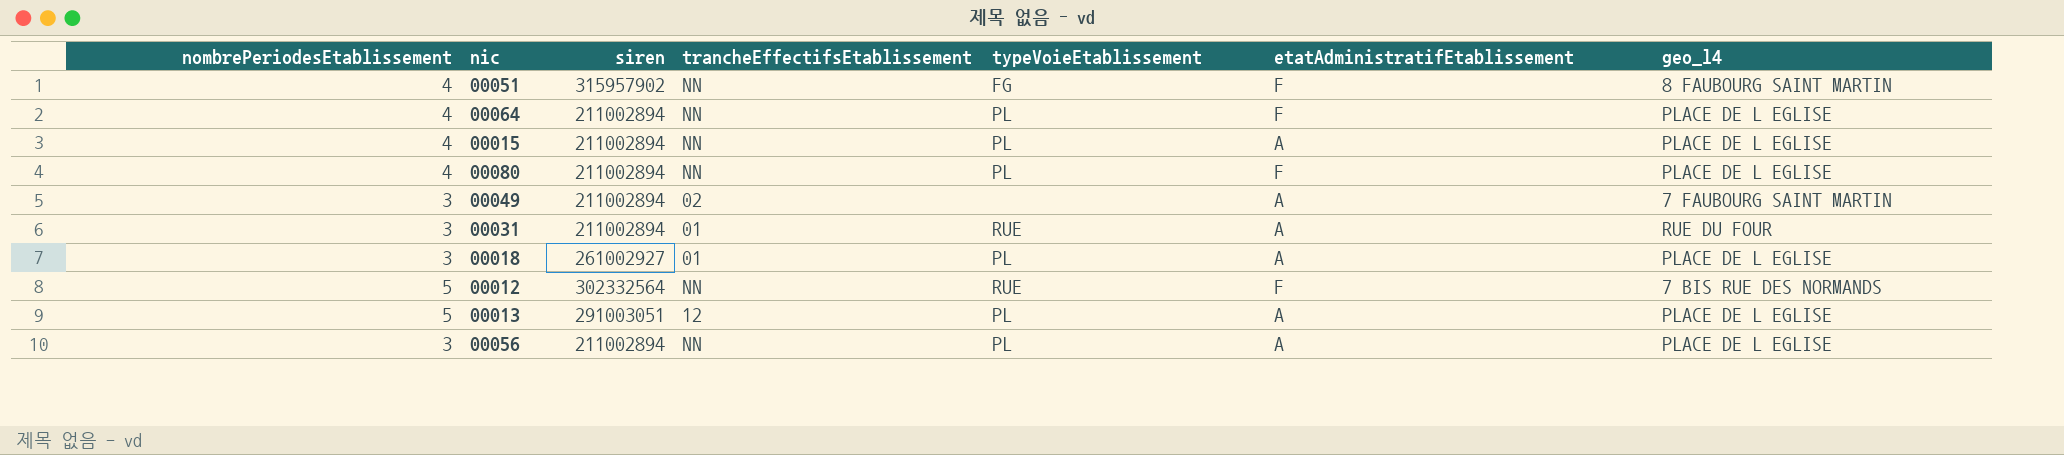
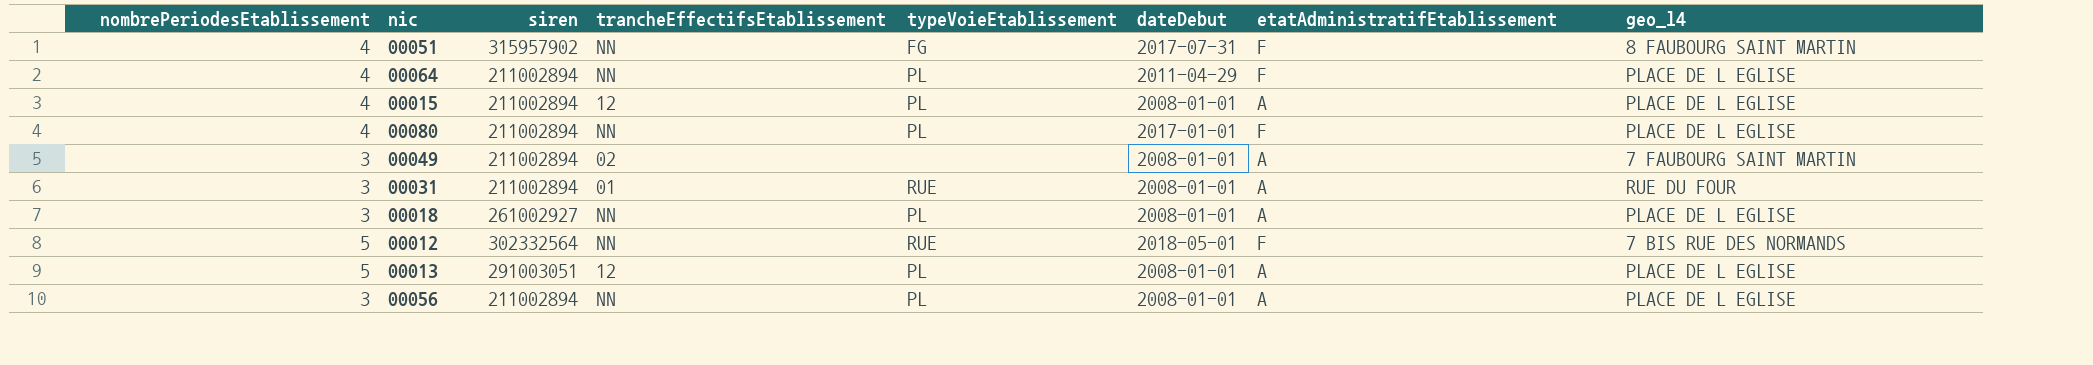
column dateDebut | position: none -> 6
00015 | trancheEffectifsEtablissement: NN -> 12
00018 | trancheEffectifsEtablissement: 01 -> NN

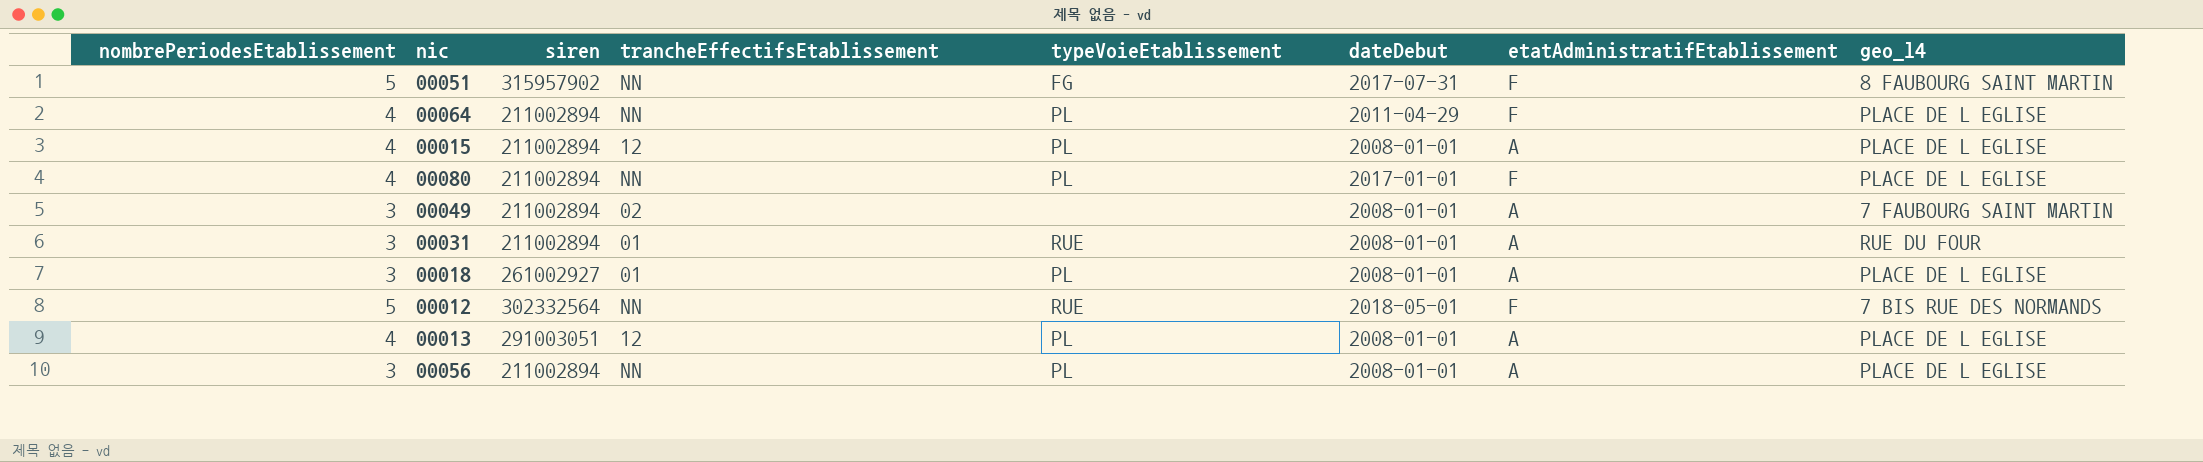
00051 | nombrePeriodesEtablissement: 4 -> 5
00018 | trancheEffectifsEtablissement: NN -> 01
00013 | nombrePeriodesEtablissement: 5 -> 4

